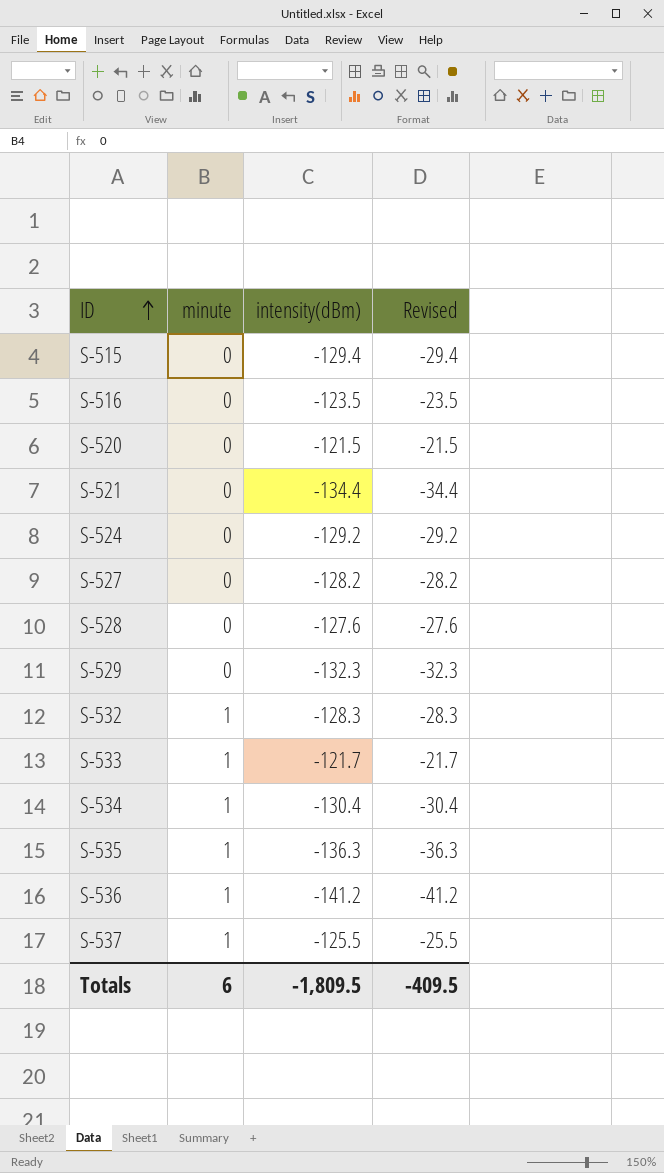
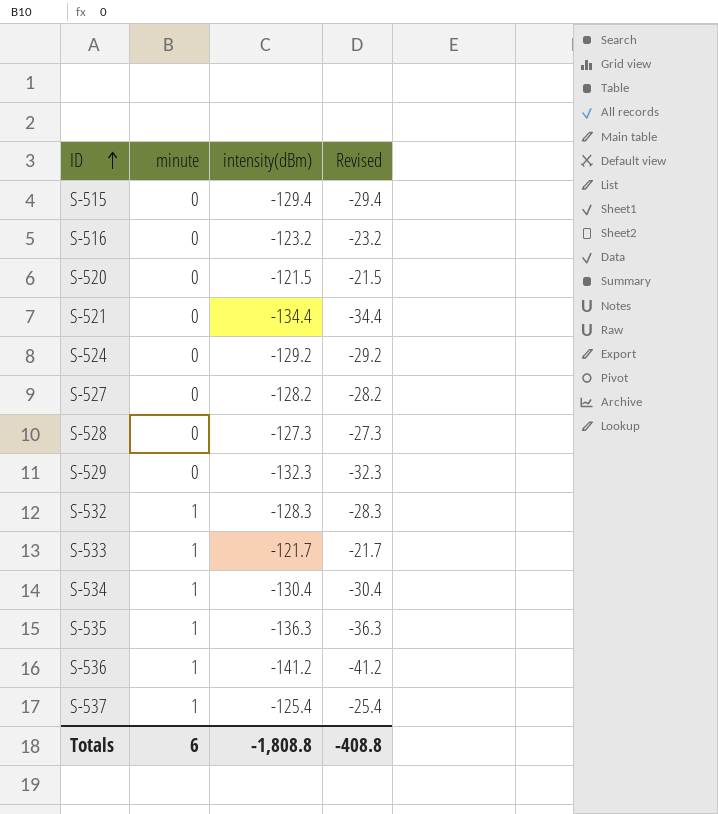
S-516 | intensity(dBm): -123.5 -> -123.2
S-516 | Revised: -23.5 -> -23.2
S-528 | intensity(dBm): -127.6 -> -127.3
S-528 | Revised: -27.6 -> -27.3
S-537 | intensity(dBm): -125.5 -> -125.4
S-537 | Revised: -25.5 -> -25.4
Totals | intensity(dBm): -1,809.5 -> -1,808.8
Totals | Revised: -409.5 -> -408.8

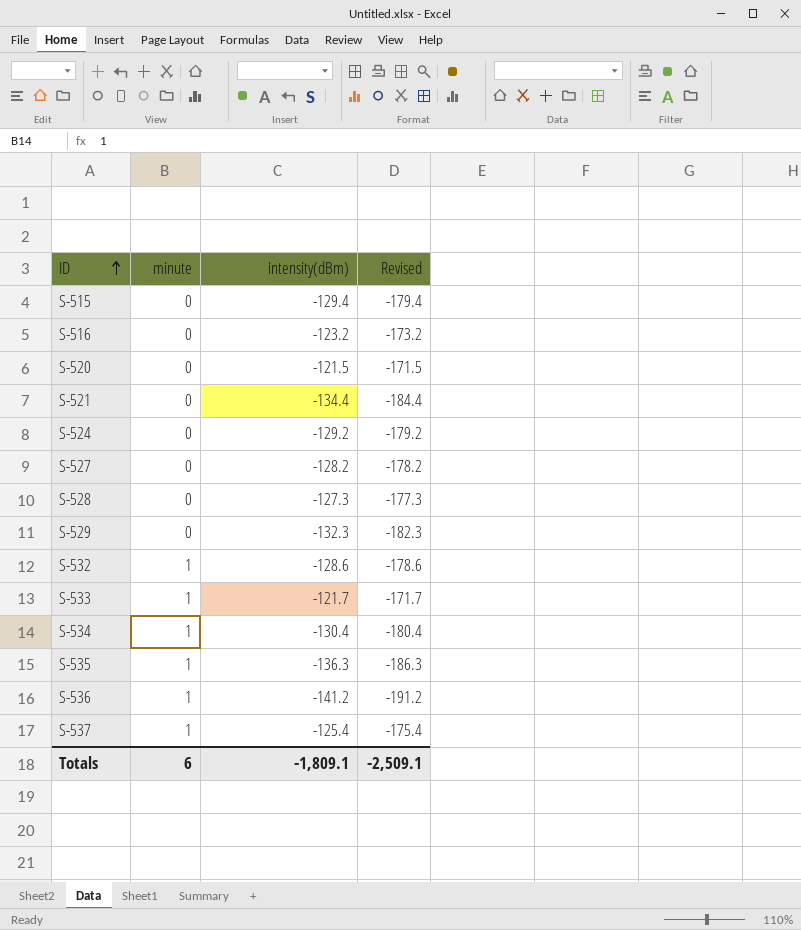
column Revised | formula: [intensity(dBm)] + 100 -> [intensity(dBm)] - 50
S-532 | intensity(dBm): -128.3 -> -128.6
Totals | intensity(dBm): -1,808.8 -> -1,809.1
Totals | Revised: -408.8 -> -2,509.1

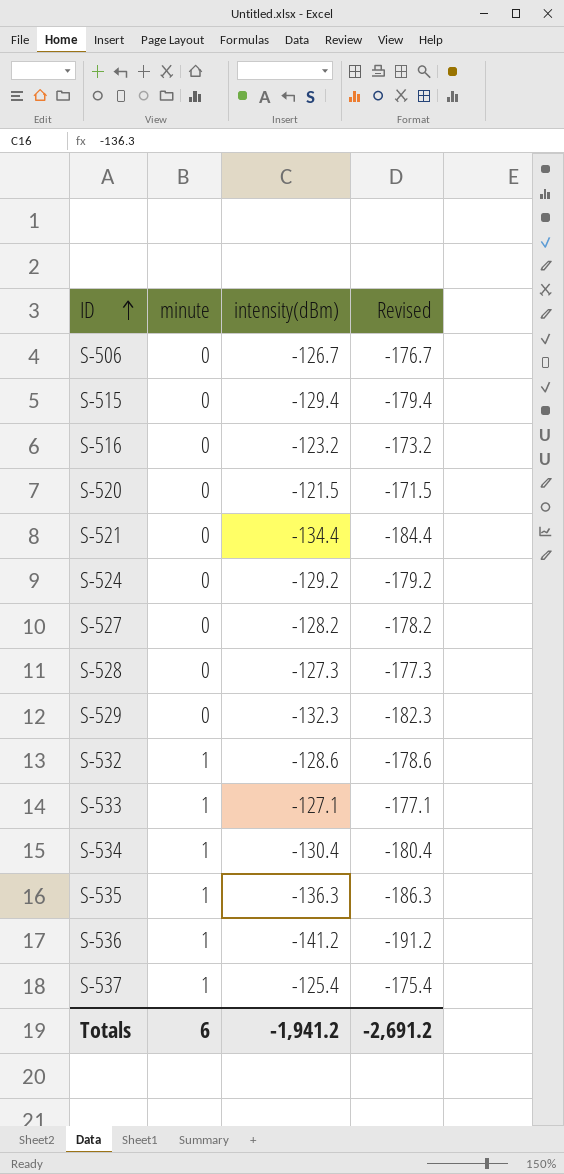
row S-506: none -> 0 | -126.7 | -176.7
S-533 | intensity(dBm): -121.7 -> -127.1
S-533 | Revised: -171.7 -> -177.1
Totals | intensity(dBm): -1,809.1 -> -1,941.2
Totals | Revised: -2,509.1 -> -2,691.2

